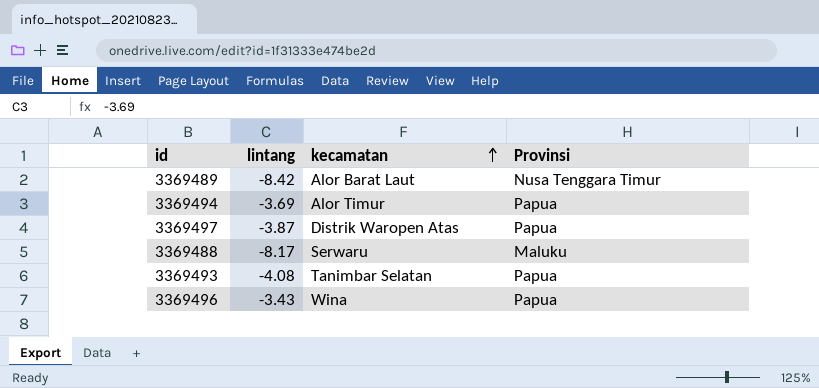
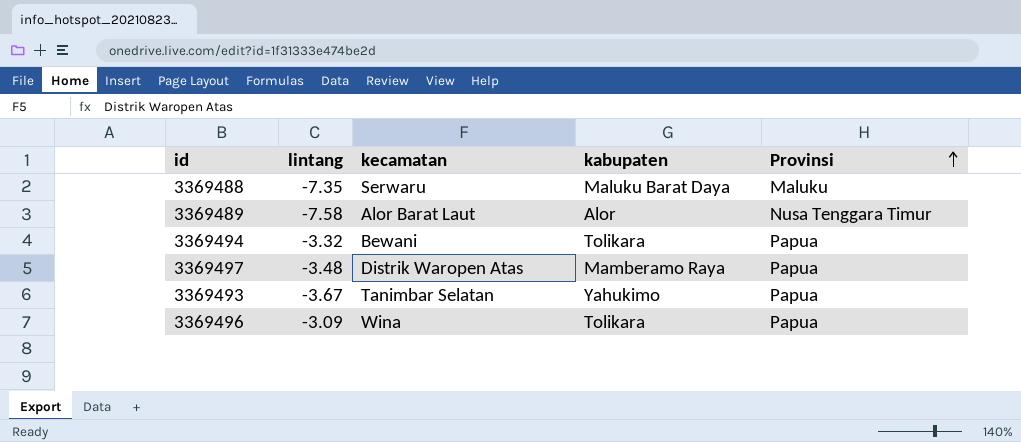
row order: kecamatan ascending -> Provinsi ascending
column kabupaten | position: none -> 4
3369488 | lintang: -8.17 -> -7.35
3369489 | lintang: -8.42 -> -7.58
3369494 | lintang: -3.69 -> -3.32
3369494 | kecamatan: Alor Timur -> Bewani
3369497 | lintang: -3.87 -> -3.48
3369493 | lintang: -4.08 -> -3.67
3369496 | lintang: -3.43 -> -3.09

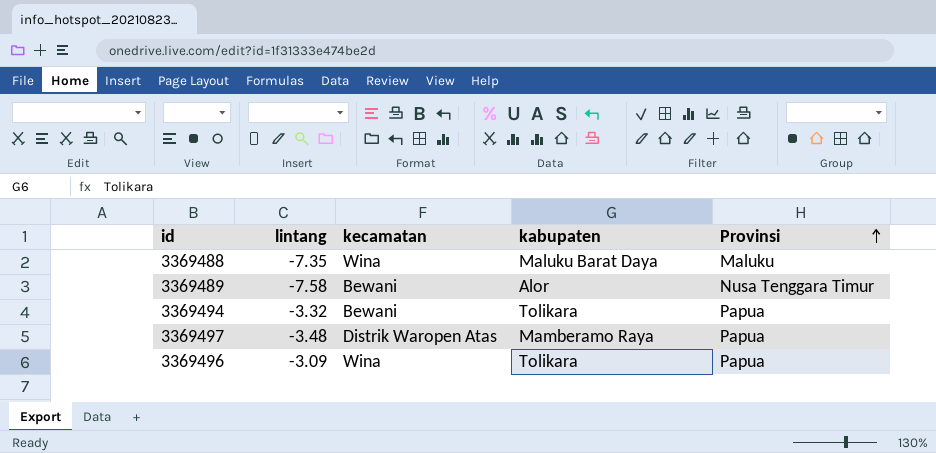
row 3369493: -3.67 | Tanimbar Selatan | Yahukimo | Papua -> none
3369488 | kecamatan: Serwaru -> Wina
3369489 | kecamatan: Alor Barat Laut -> Bewani

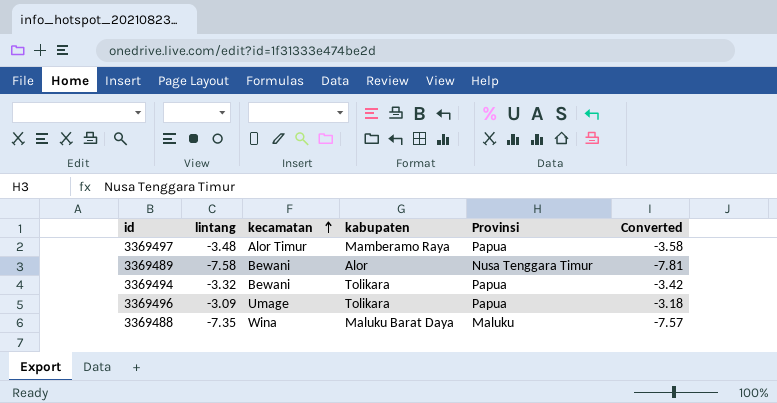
row order: Provinsi ascending -> kecamatan ascending
column Converted | formula: none -> [lintang] * 1.03
3369497 | kecamatan: Distrik Waropen Atas -> Alor Timur
3369496 | kecamatan: Wina -> Umage

